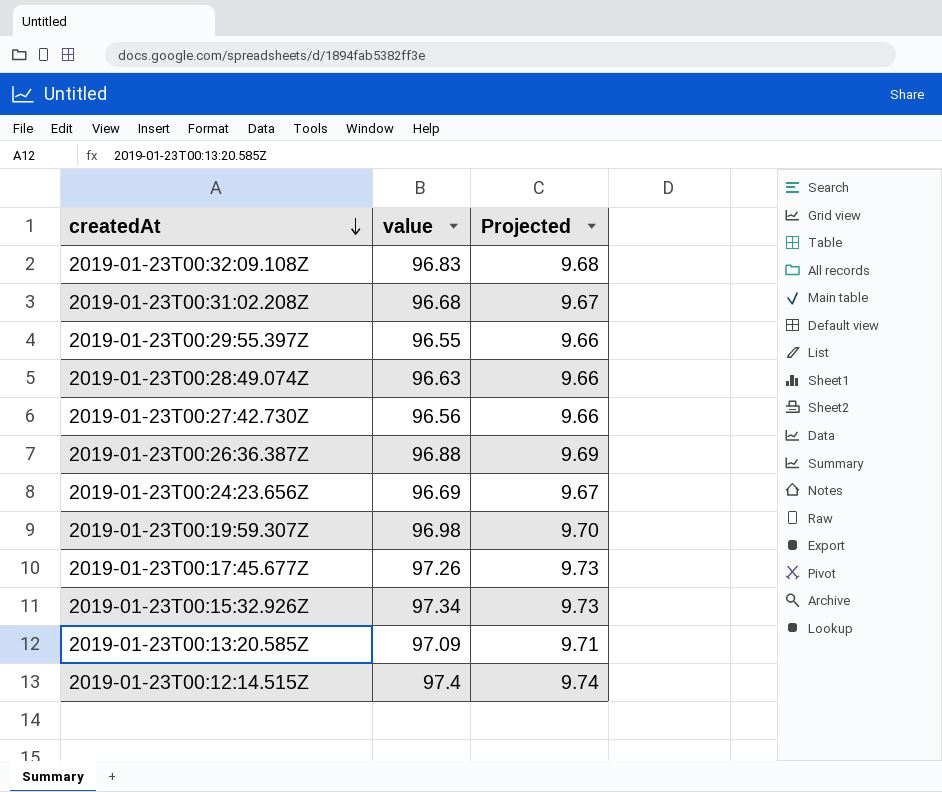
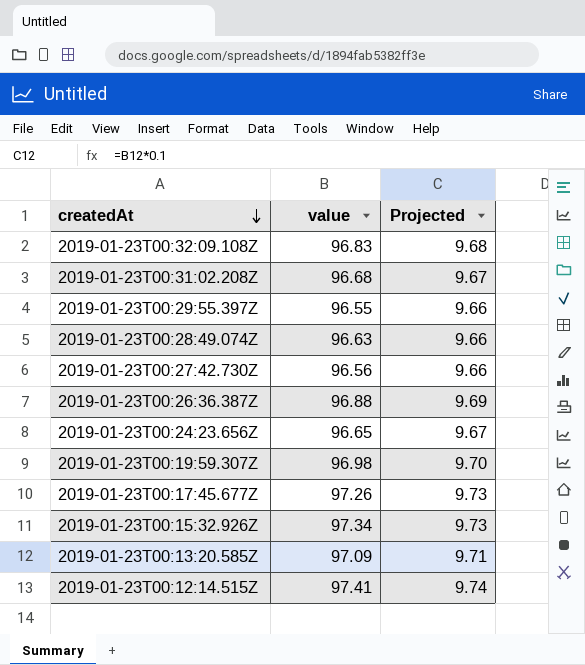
2019-01-23T00:24:23.656Z | value: 96.69 -> 96.65
2019-01-23T00:12:14.515Z | value: 97.4 -> 97.41

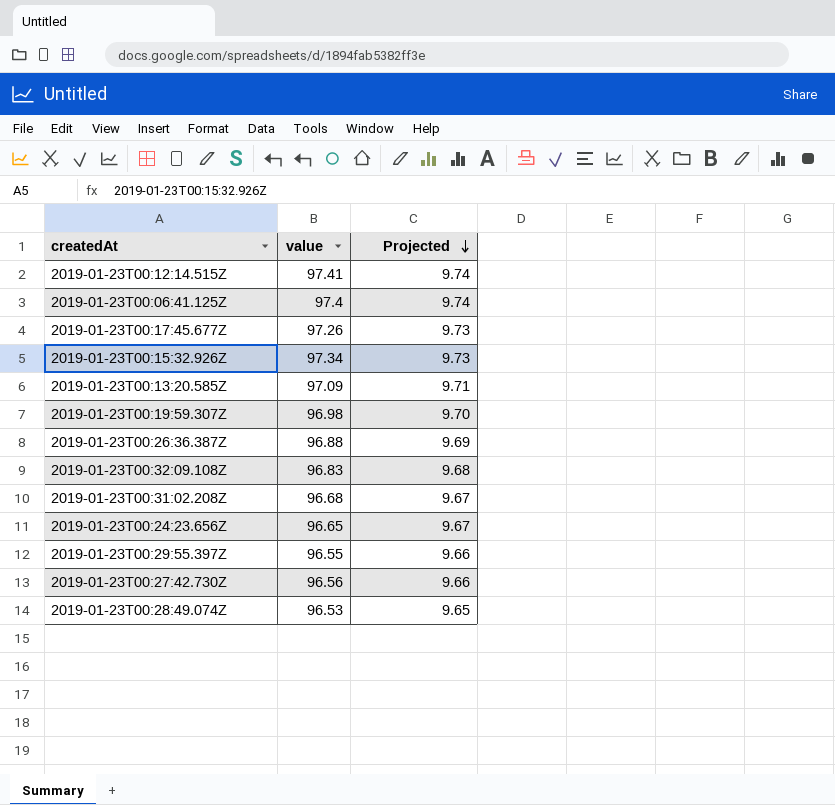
row order: createdAt descending -> Projected descending
row 2019-01-23T00:06:41.125Z: none -> 97.4 | 9.74
2019-01-23T00:28:49.074Z | value: 96.63 -> 96.53
2019-01-23T00:28:49.074Z | Projected: 9.66 -> 9.65

